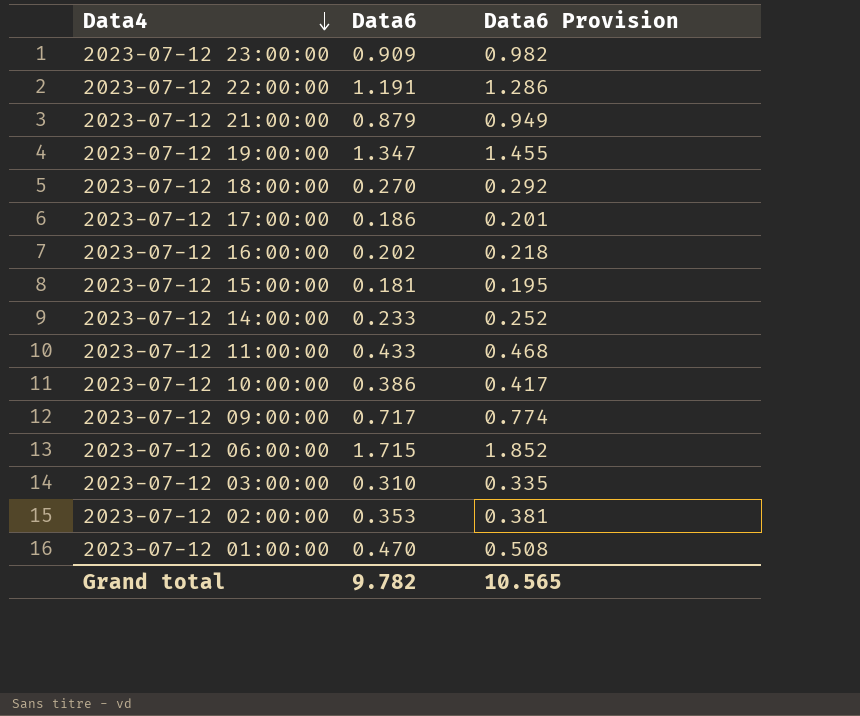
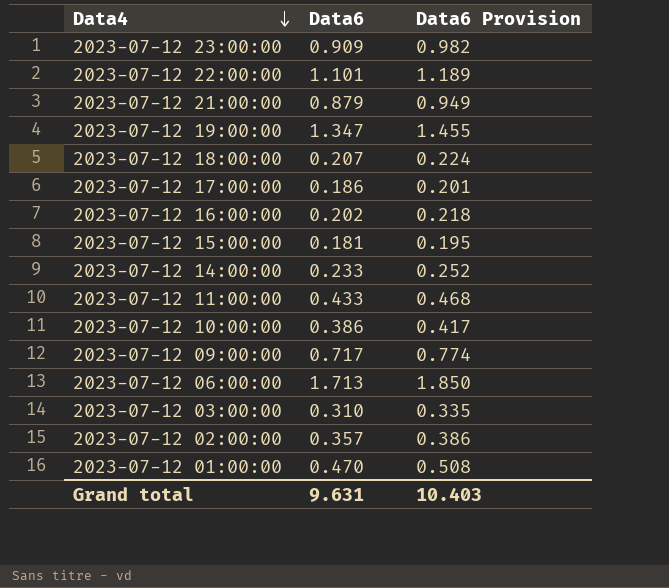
2023-07-12 22:00:00 | Data6: 1.191 -> 1.101
2023-07-12 22:00:00 | Data6 Provision: 1.286 -> 1.189
2023-07-12 18:00:00 | Data6: 0.270 -> 0.207
2023-07-12 18:00:00 | Data6 Provision: 0.292 -> 0.224
2023-07-12 06:00:00 | Data6: 1.715 -> 1.713
2023-07-12 06:00:00 | Data6 Provision: 1.852 -> 1.850
2023-07-12 02:00:00 | Data6: 0.353 -> 0.357
2023-07-12 02:00:00 | Data6 Provision: 0.381 -> 0.386
Grand total | Data6: 9.782 -> 9.631
Grand total | Data6 Provision: 10.565 -> 10.403

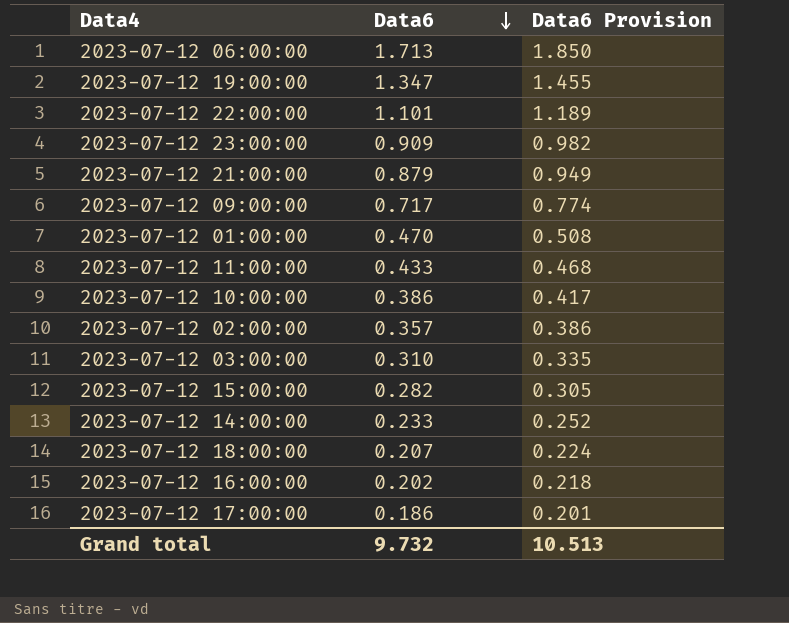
row order: Data4 descending -> Data6 descending
2023-07-12 15:00:00 | Data6: 0.181 -> 0.282
2023-07-12 15:00:00 | Data6 Provision: 0.195 -> 0.305
Grand total | Data6: 9.631 -> 9.732
Grand total | Data6 Provision: 10.403 -> 10.513

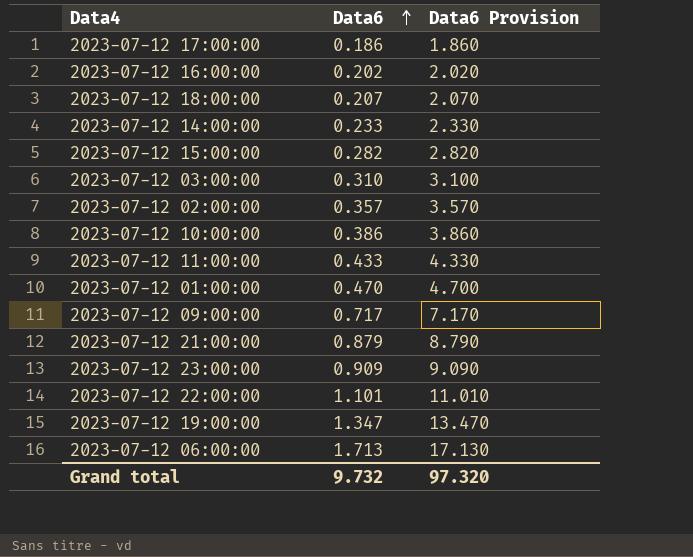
row order: Data6 descending -> Data6 ascending
column Data6 Provision | formula: [Data6] * 1.08 -> [Data6] * 10
Grand total | Data6 Provision: 10.513 -> 97.320

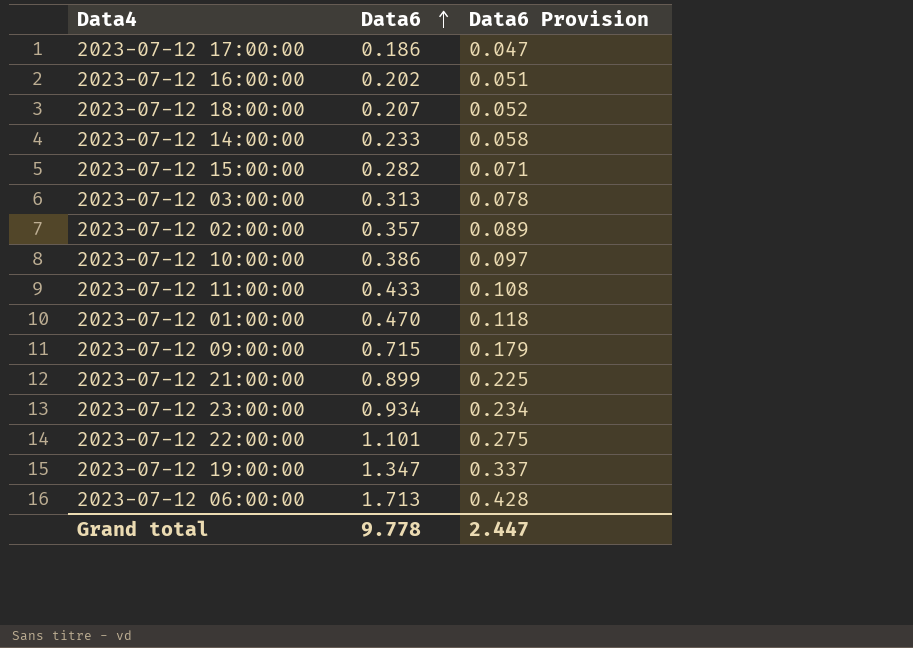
column Data6 Provision | formula: [Data6] * 10 -> [Data6] * 0.25
2023-07-12 03:00:00 | Data6: 0.310 -> 0.313
2023-07-12 09:00:00 | Data6: 0.717 -> 0.715
2023-07-12 21:00:00 | Data6: 0.879 -> 0.899
2023-07-12 23:00:00 | Data6: 0.909 -> 0.934
Grand total | Data6: 9.732 -> 9.778
Grand total | Data6 Provision: 97.320 -> 2.447

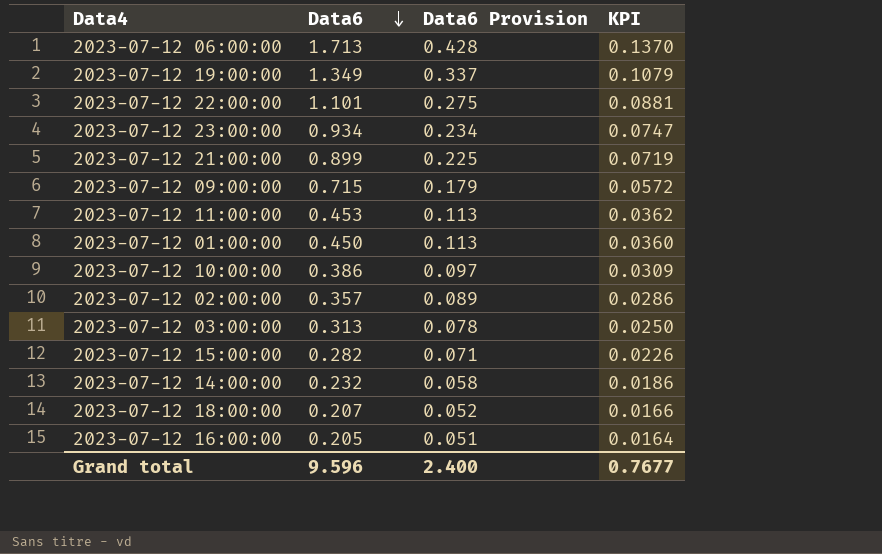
row order: Data6 ascending -> Data6 descending
column KPI | formula: none -> [Data6] * 0.08
row 2023-07-12 17:00:00: 0.186 | 0.047 -> none
2023-07-12 19:00:00 | Data6: 1.347 -> 1.349
2023-07-12 11:00:00 | Data6: 0.433 -> 0.453
2023-07-12 11:00:00 | Data6 Provision: 0.108 -> 0.113
2023-07-12 01:00:00 | Data6: 0.470 -> 0.450
2023-07-12 01:00:00 | Data6 Provision: 0.118 -> 0.113
2023-07-12 14:00:00 | Data6: 0.233 -> 0.232
2023-07-12 16:00:00 | Data6: 0.202 -> 0.205
Grand total | Data6: 9.778 -> 9.596
Grand total | Data6 Provision: 2.447 -> 2.400

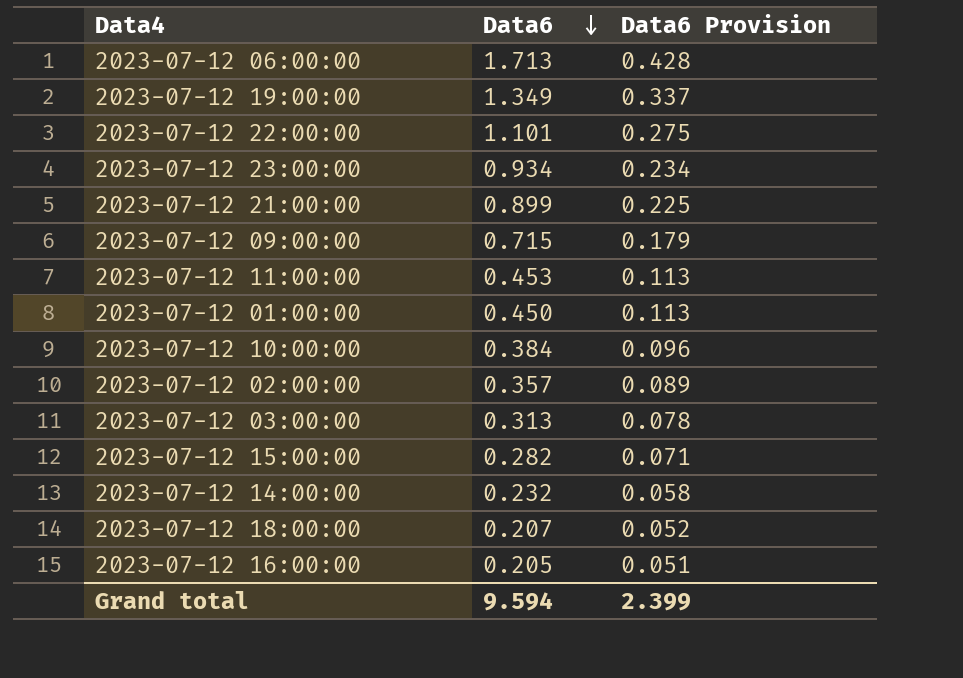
column KPI | formula: [Data6] * 0.08 -> none
2023-07-12 10:00:00 | Data6: 0.386 -> 0.384
2023-07-12 10:00:00 | Data6 Provision: 0.097 -> 0.096
Grand total | Data6: 9.596 -> 9.594
Grand total | Data6 Provision: 2.400 -> 2.399

